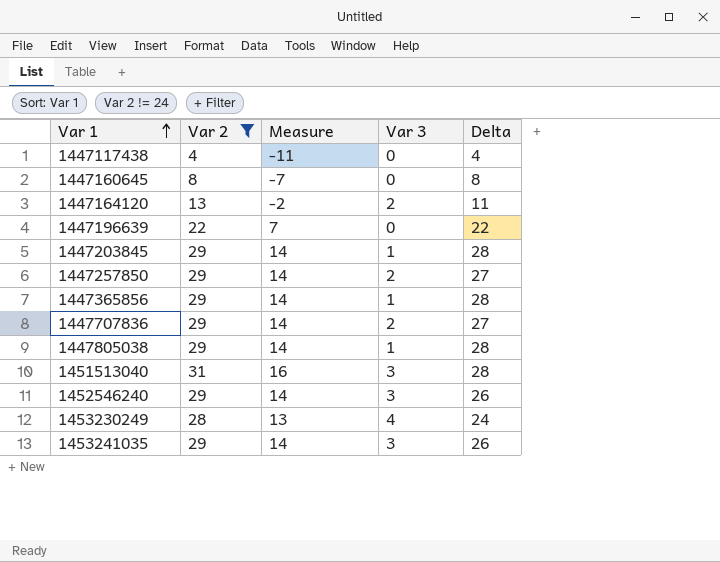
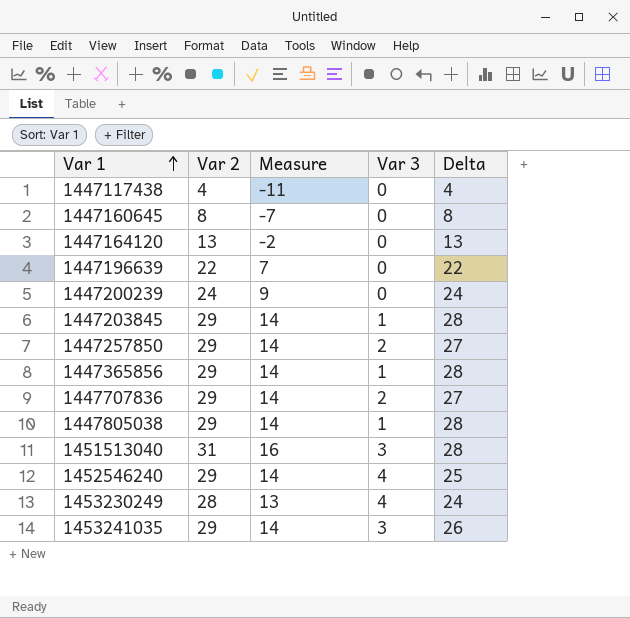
filter: Var 2 != 24 -> none
1447164120 | Var 3: 2 -> 0
1447164120 | Delta: 11 -> 13
1452546240 | Var 3: 3 -> 4
1452546240 | Delta: 26 -> 25

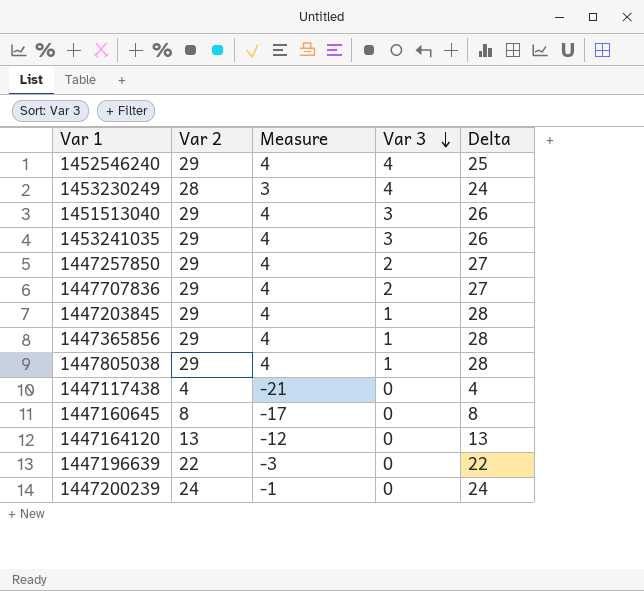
row order: Var 1 ascending -> Var 3 descending
column Measure | formula: [Var 2] - 15 -> [Var 2] - 25
1451513040 | Var 2: 31 -> 29
1451513040 | Delta: 28 -> 26

